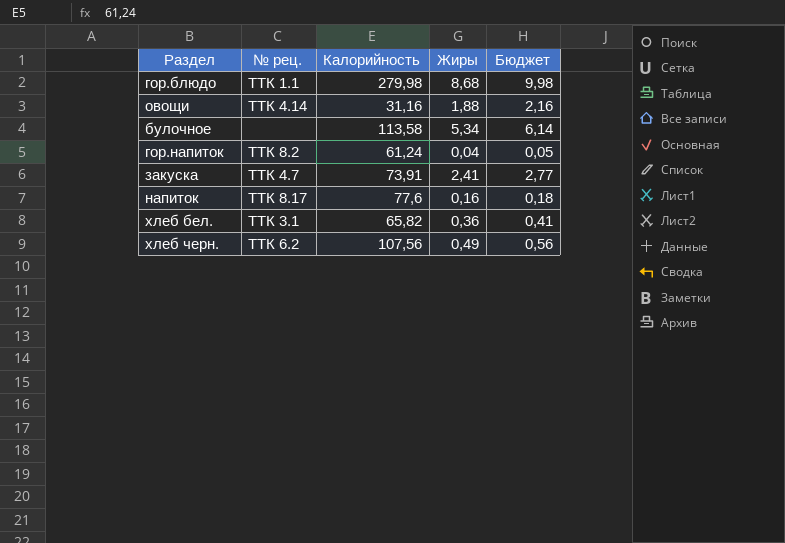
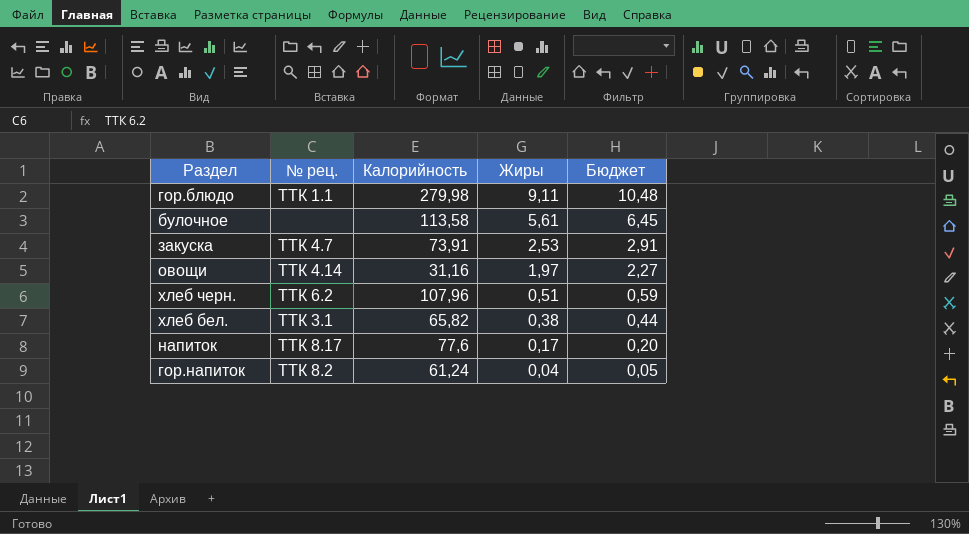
row order: none -> Жиры descending
гор.блюдо | Жиры: 8,68 -> 9,11
гор.блюдо | Бюджет: 9,98 -> 10,48
булочное | Жиры: 5,34 -> 5,61
булочное | Бюджет: 6,14 -> 6,45
закуска | Жиры: 2,41 -> 2,53
закуска | Бюджет: 2,77 -> 2,91
овощи | Жиры: 1,88 -> 1,97
овощи | Бюджет: 2,16 -> 2,27
хлеб черн. | Калорийность: 107,56 -> 107,96
хлеб черн. | Жиры: 0,49 -> 0,51
хлеб черн. | Бюджет: 0,56 -> 0,59
хлеб бел. | Жиры: 0,36 -> 0,38
хлеб бел. | Бюджет: 0,41 -> 0,44
напиток | Жиры: 0,16 -> 0,17
напиток | Бюджет: 0,18 -> 0,20

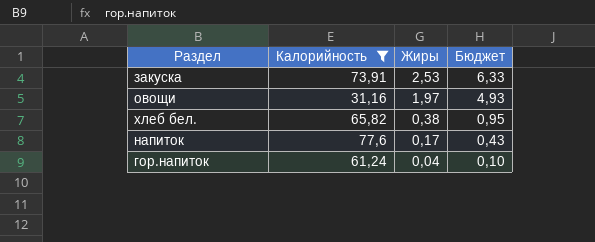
filter: none -> Калорийность <= 77,6
column № рец. | position: 2 -> none
column Бюджет | formula: [Жиры] * 1,15 -> [Жиры] * 2,5

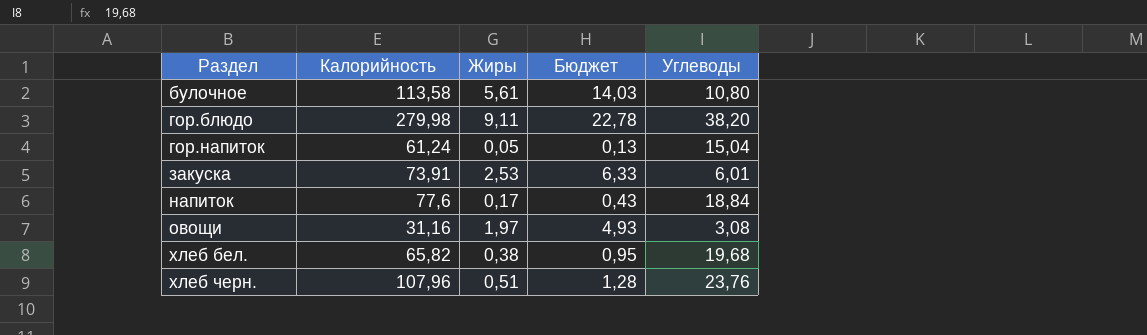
filter: Калорийность <= 77,6 -> none
row order: Жиры descending -> Раздел ascending
column Углеводы | position: none -> 5
гор.напиток | Жиры: 0,04 -> 0,05
гор.напиток | Бюджет: 0,10 -> 0,13

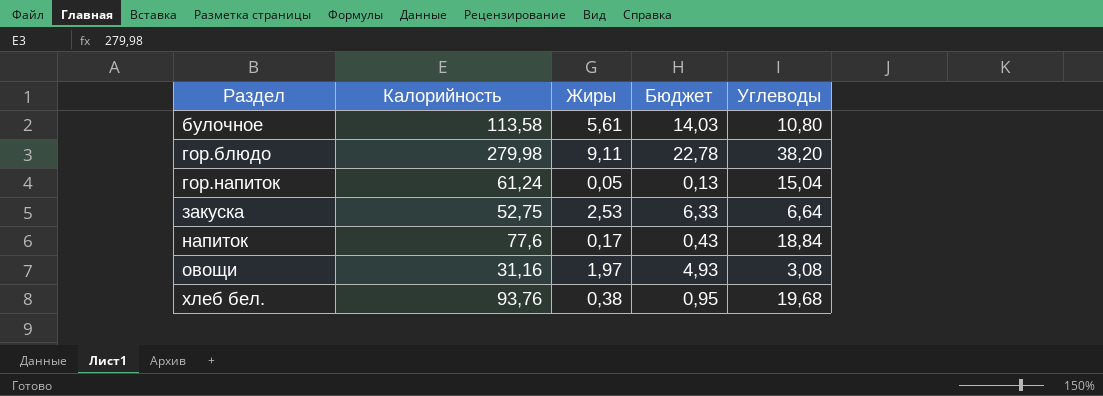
row хлеб черн.: 107,96 | 0,51 | 1,28 | 23,76 -> none
закуска | Калорийность: 73,91 -> 52,75
закуска | Углеводы: 6,01 -> 6,64
хлеб бел. | Калорийность: 65,82 -> 93,76

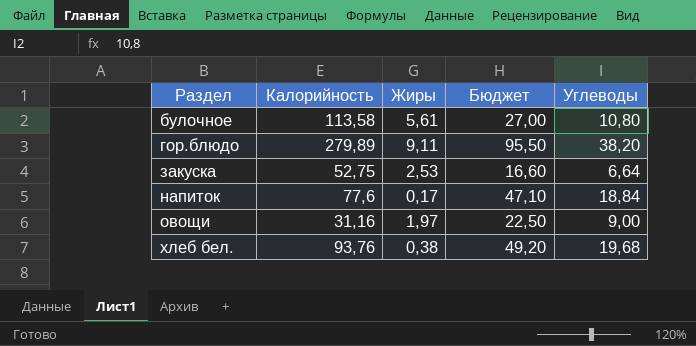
column Бюджет | formula: [Жиры] * 2,5 -> [Углеводы] * 2,5
row гор.напиток: 61,24 | 0,05 | 0,13 | 15,04 -> none
гор.блюдо | Калорийность: 279,98 -> 279,89
овощи | Углеводы: 3,08 -> 9,00

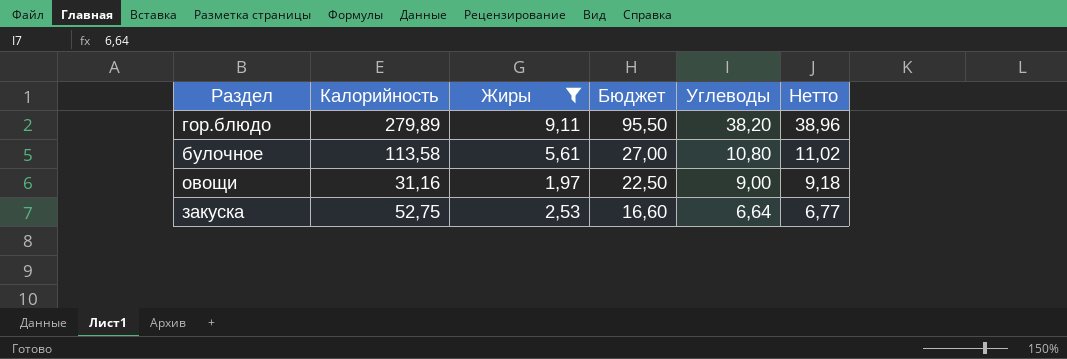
filter: none -> Жиры >= 1,97
row order: Раздел ascending -> Бюджет descending
column Нетто | formula: none -> [Углеводы] * 1,02

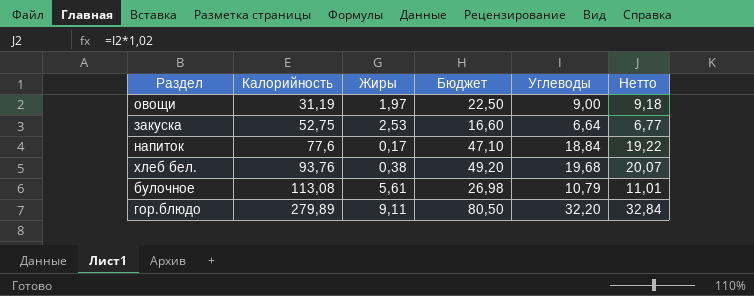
filter: Жиры >= 1,97 -> none
row order: Бюджет descending -> Калорийность ascending
овощи | Калорийность: 31,16 -> 31,19
булочное | Калорийность: 113,58 -> 113,08
булочное | Бюджет: 27,00 -> 26,98
булочное | Углеводы: 10,80 -> 10,79
булочное | Нетто: 11,02 -> 11,01
гор.блюдо | Бюджет: 95,50 -> 80,50
гор.блюдо | Углеводы: 38,20 -> 32,20
гор.блюдо | Нетто: 38,96 -> 32,84

